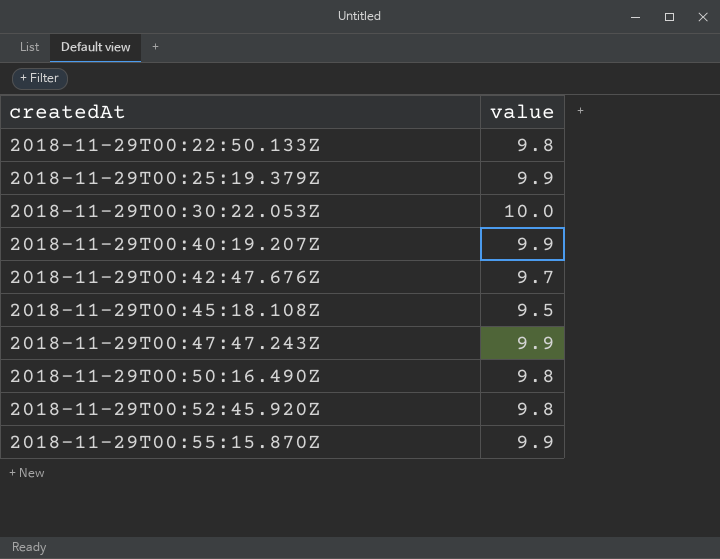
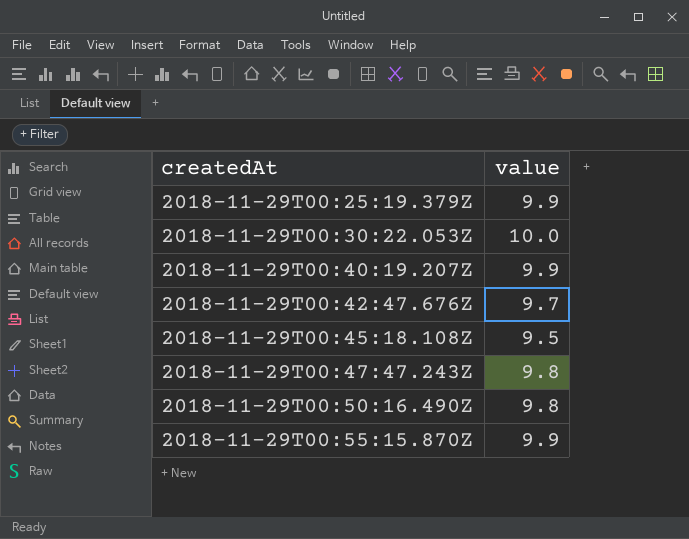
row 2018-11-29T00:22:50.133Z: 9.8 -> none
row 2018-11-29T00:52:45.920Z: 9.8 -> none
2018-11-29T00:47:47.243Z | value: 9.9 -> 9.8

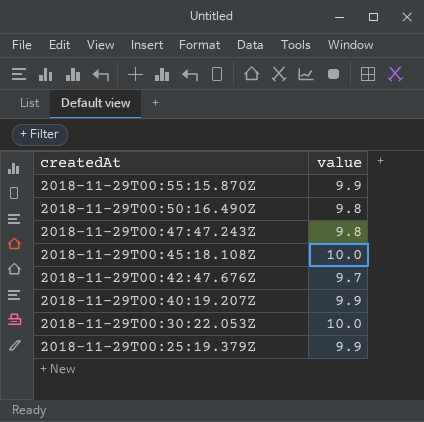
row order: createdAt ascending -> createdAt descending
2018-11-29T00:45:18.108Z | value: 9.5 -> 10.0

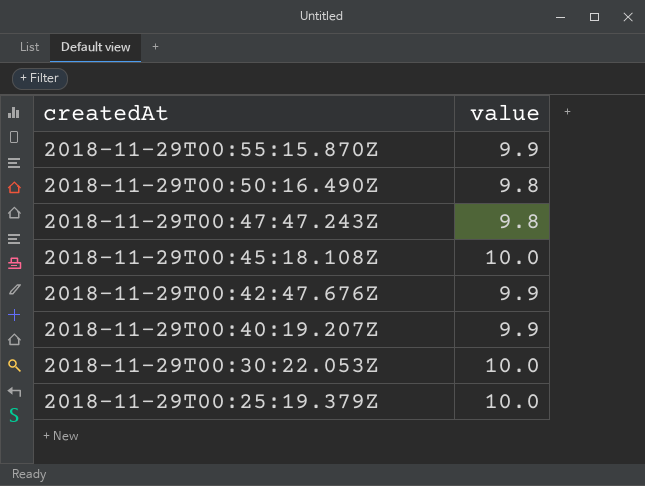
2018-11-29T00:42:47.676Z | value: 9.7 -> 9.9
2018-11-29T00:25:19.379Z | value: 9.9 -> 10.0

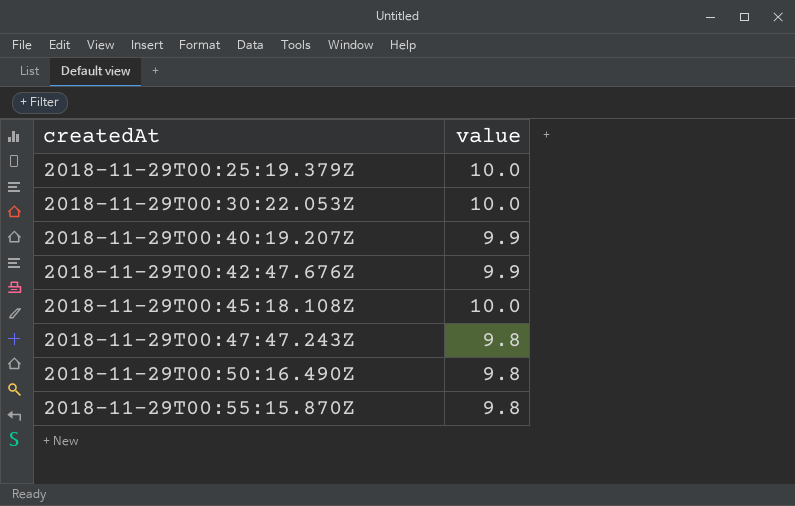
row order: createdAt descending -> createdAt ascending
2018-11-29T00:55:15.870Z | value: 9.9 -> 9.8

